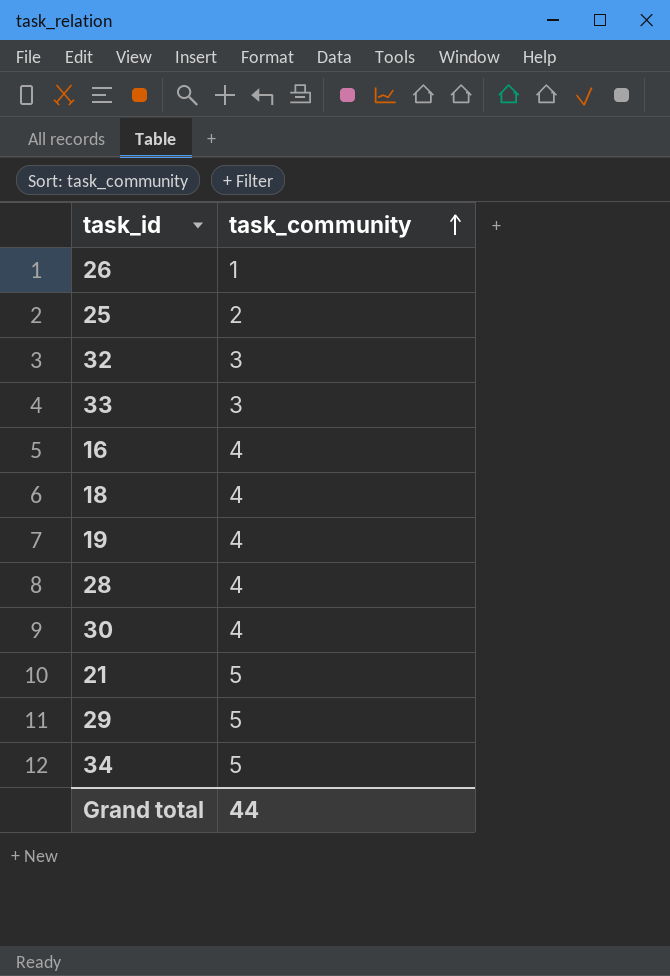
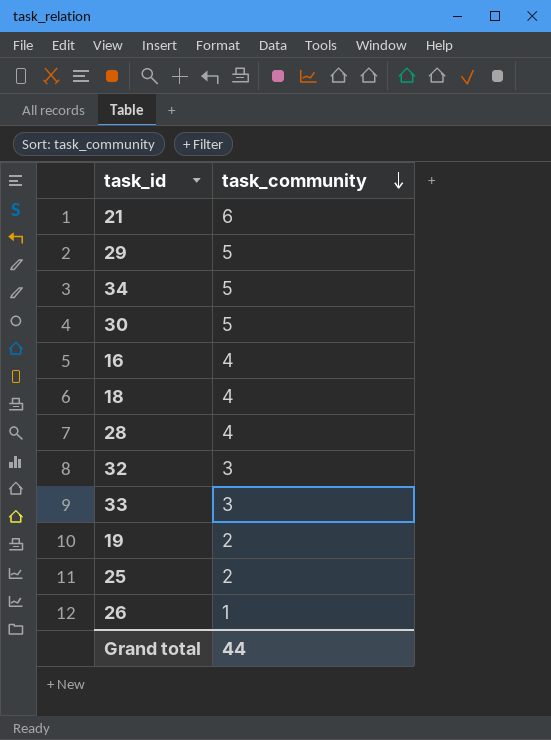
row order: task_community ascending -> task_community descending
21 | task_community: 5 -> 6
30 | task_community: 4 -> 5
19 | task_community: 4 -> 2

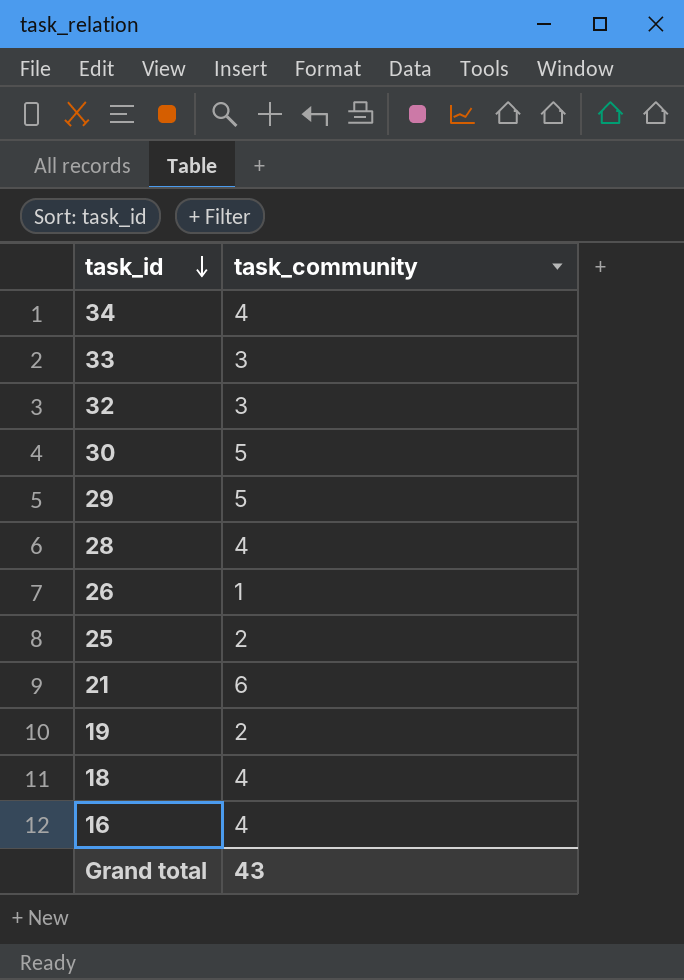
row order: task_community descending -> task_id descending
34 | task_community: 5 -> 4
Grand total | task_community: 44 -> 43

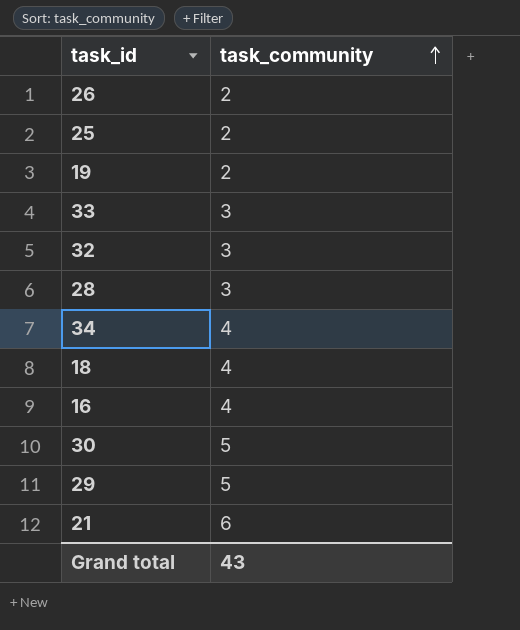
row order: task_id descending -> task_community ascending
26 | task_community: 1 -> 2
28 | task_community: 4 -> 3

